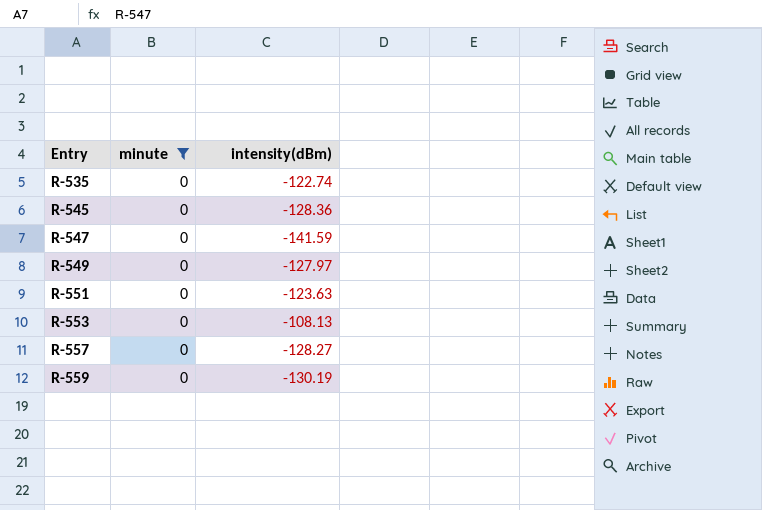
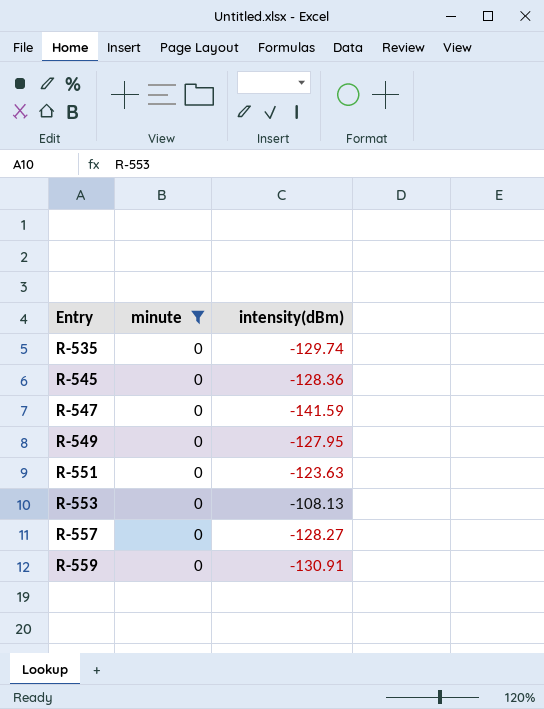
R-535 | intensity(dBm): -122.74 -> -129.74
R-549 | intensity(dBm): -127.97 -> -127.95
R-559 | intensity(dBm): -130.19 -> -130.91

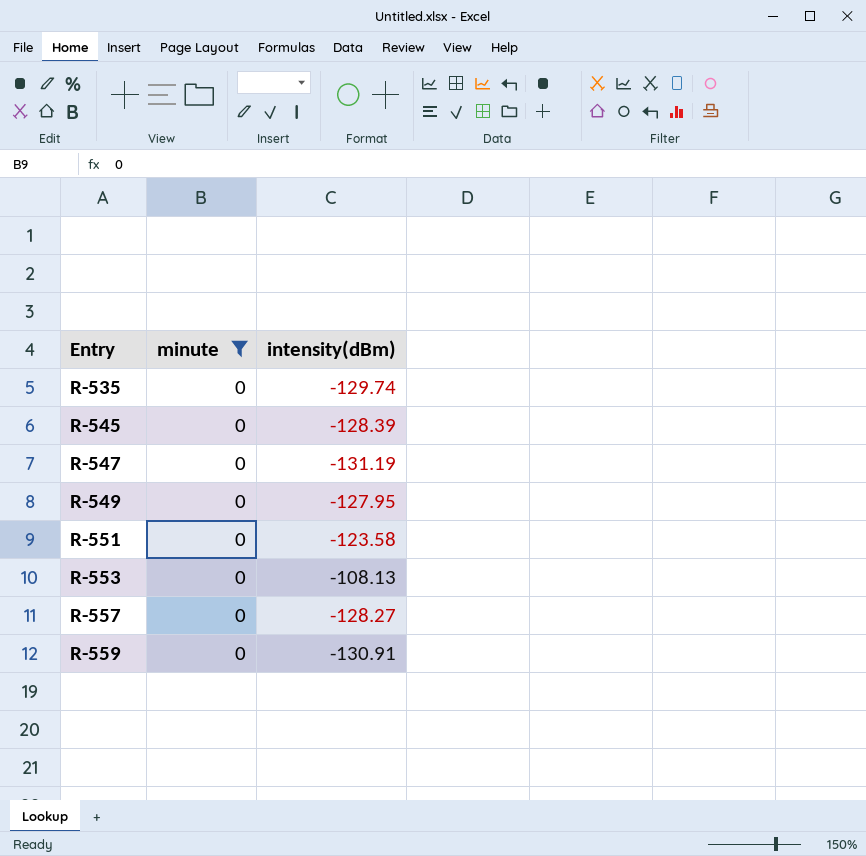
R-545 | intensity(dBm): -128.36 -> -128.39
R-547 | intensity(dBm): -141.59 -> -131.19
R-551 | intensity(dBm): -123.63 -> -123.58

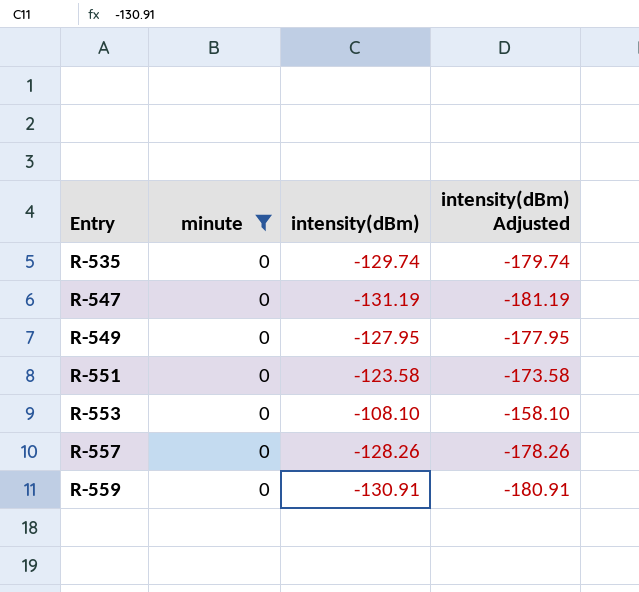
column intensity(dBm) Adjusted | formula: none -> [intensity(dBm)] - 50
row R-545: 0 | -128.39 -> none
R-553 | intensity(dBm): -108.13 -> -108.10
R-557 | intensity(dBm): -128.27 -> -128.26

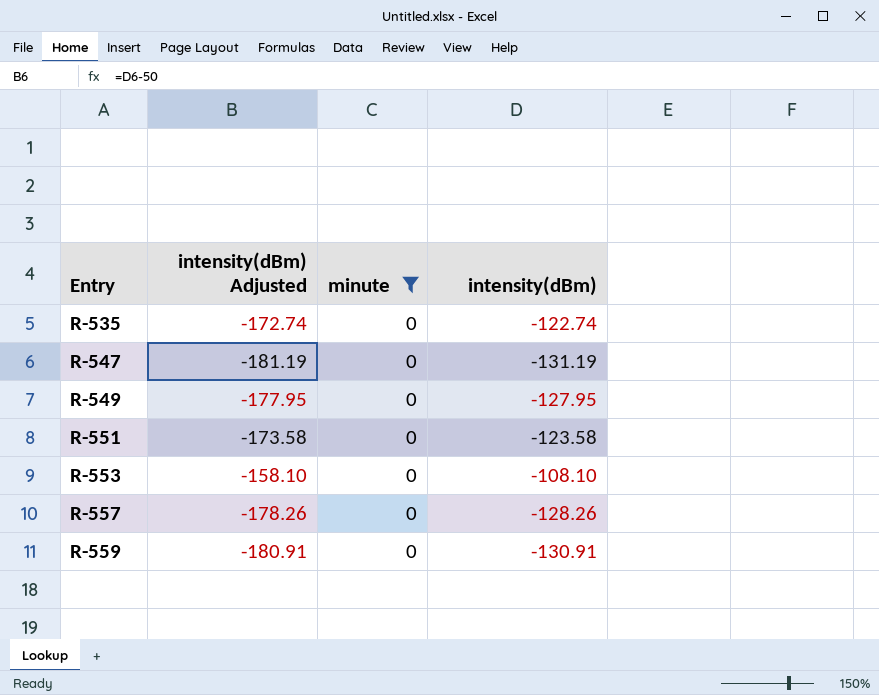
column intensity(dBm) Adjusted | position: 4 -> 2
R-535 | intensity(dBm) Adjusted: -179.74 -> -172.74
R-535 | intensity(dBm): -129.74 -> -122.74

